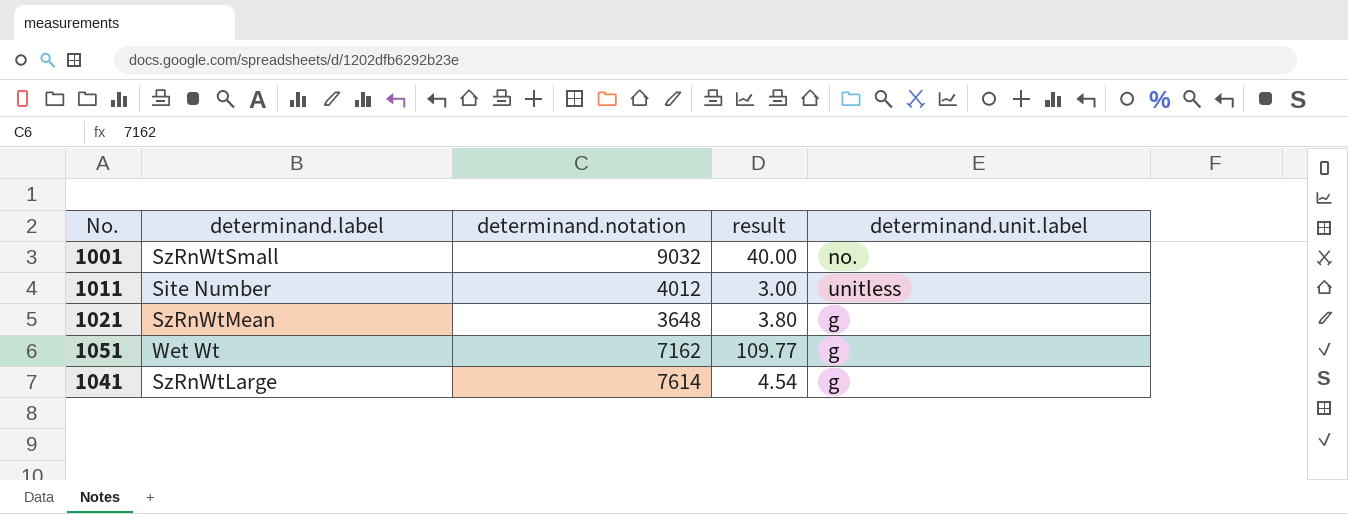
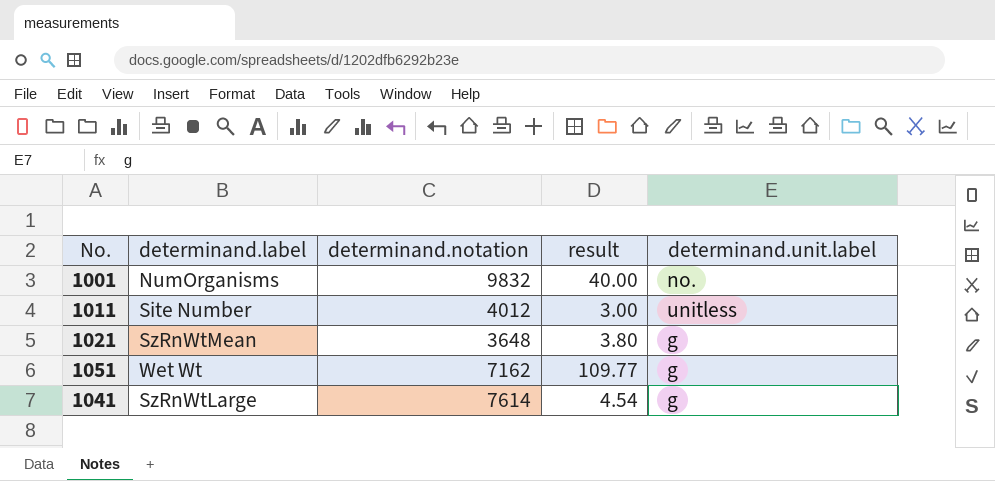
1001 | determinand.label: SzRnWtSmall -> NumOrganisms
1001 | determinand.notation: 9032 -> 9832

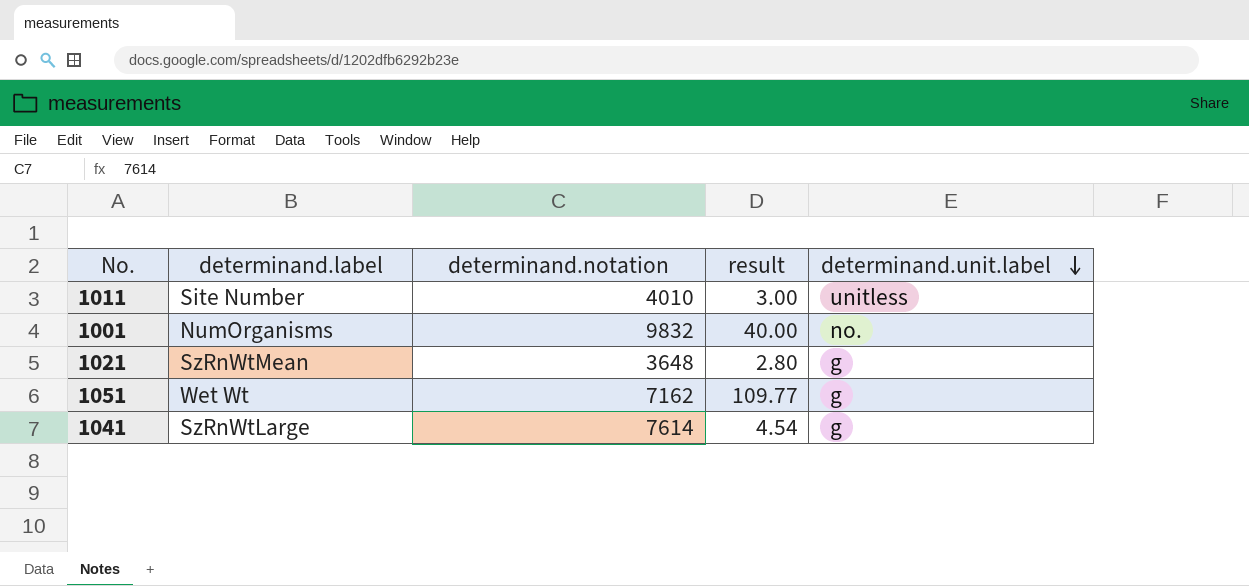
row order: none -> determinand.unit.label descending
1011 | determinand.notation: 4012 -> 4010
1021 | result: 3.80 -> 2.80

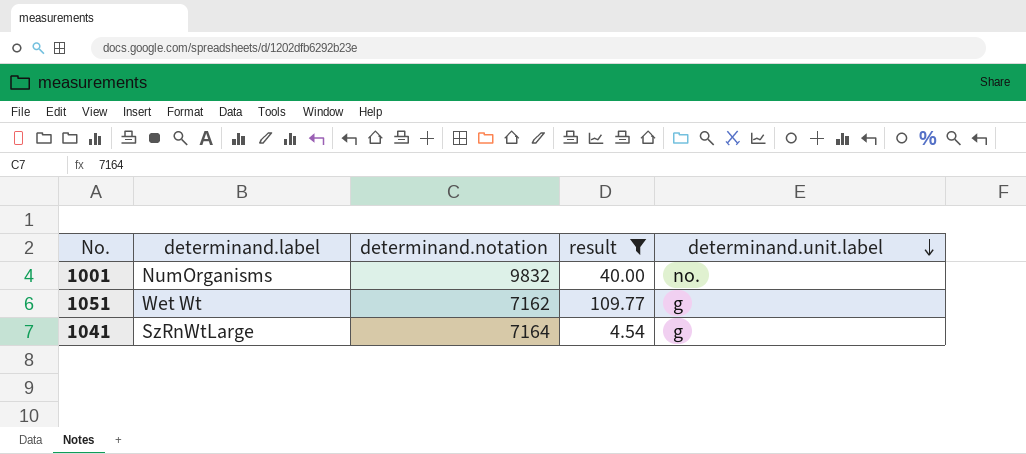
filter: none -> result >= 4.54
1041 | determinand.notation: 7614 -> 7164

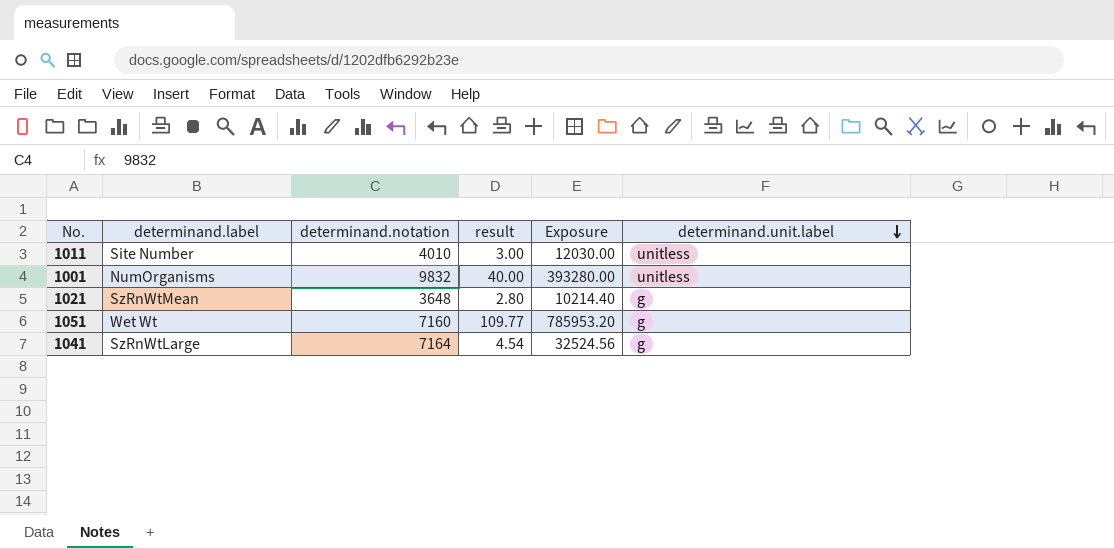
filter: result >= 4.54 -> none
column Exposure | formula: none -> [determinand.notation] * [result]
1001 | determinand.unit.label: no. -> unitless
1051 | determinand.notation: 7162 -> 7160

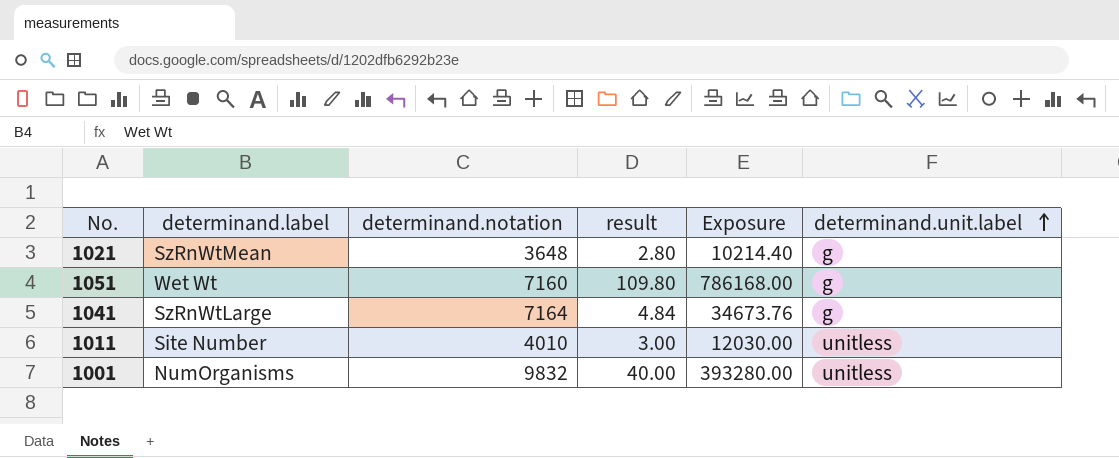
row order: determinand.unit.label descending -> determinand.unit.label ascending
1051 | result: 109.77 -> 109.80
1051 | Exposure: 785953.20 -> 786168.00
1041 | result: 4.54 -> 4.84
1041 | Exposure: 32524.56 -> 34673.76

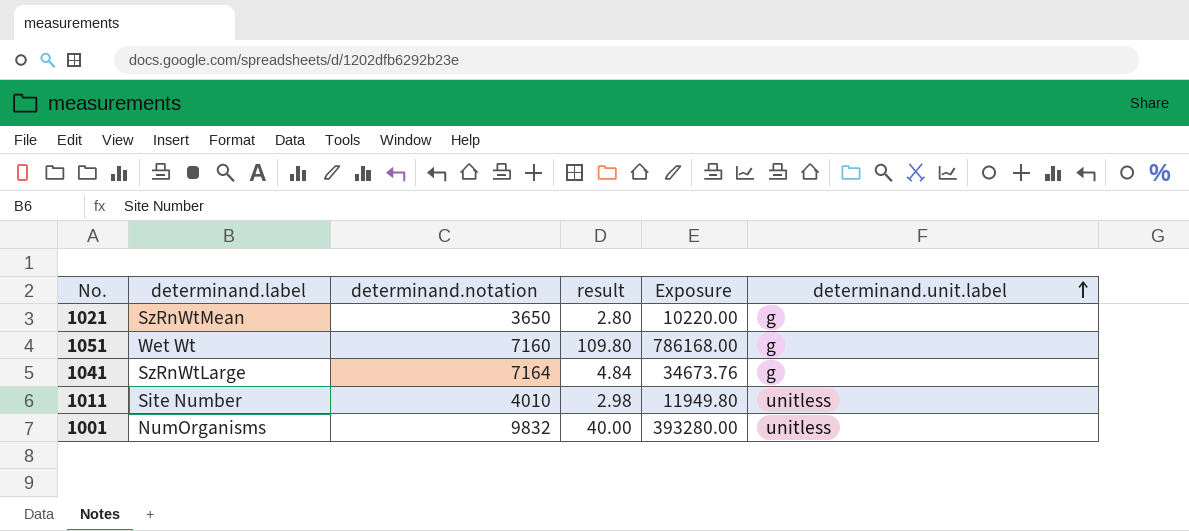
1021 | determinand.notation: 3648 -> 3650
1021 | Exposure: 10214.40 -> 10220.00
1011 | result: 3.00 -> 2.98
1011 | Exposure: 12030.00 -> 11949.80

